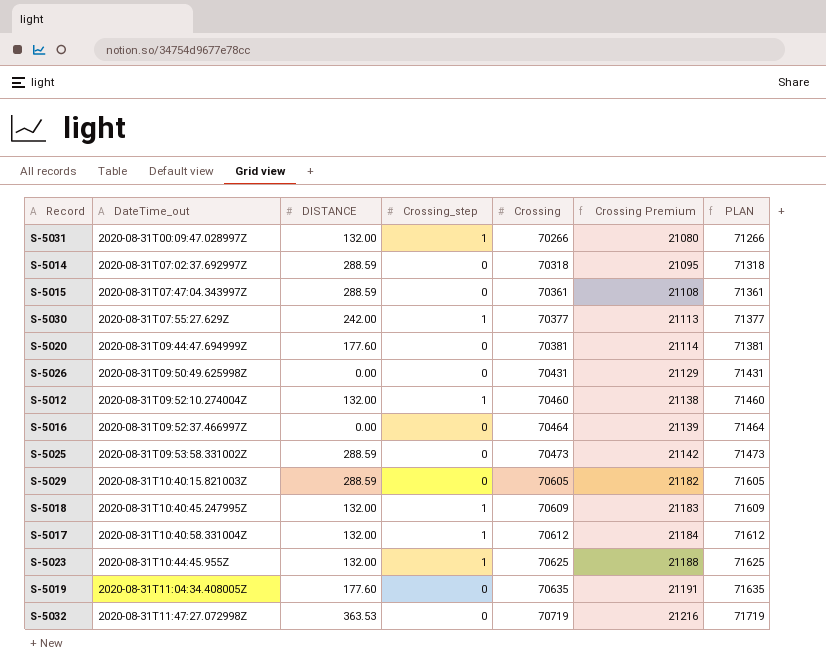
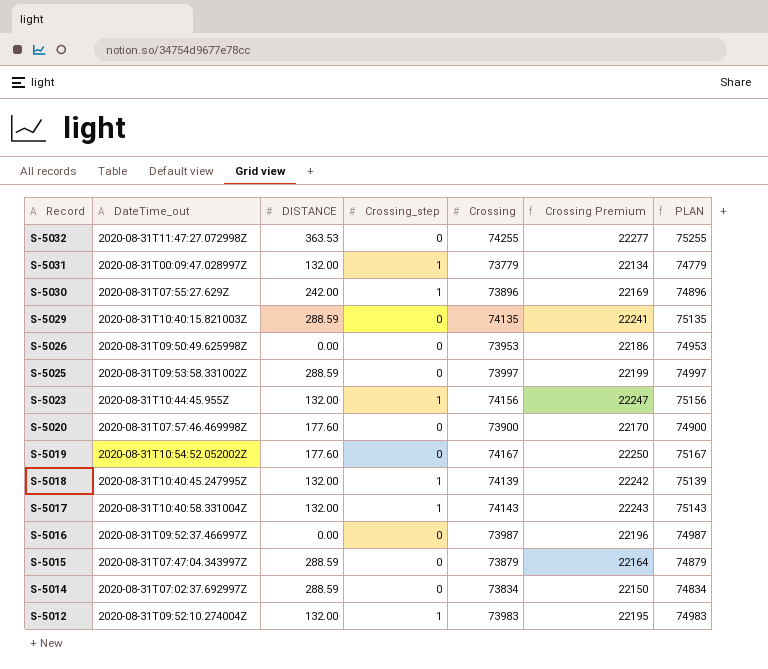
row order: DateTime_out ascending -> Record descending
S-5032 | Crossing: 70719 -> 74255
S-5032 | Crossing Premium: 21216 -> 22277
S-5032 | PLAN: 71719 -> 75255
S-5031 | Crossing: 70266 -> 73779
S-5031 | Crossing Premium: 21080 -> 22134
S-5031 | PLAN: 71266 -> 74779
S-5030 | Crossing: 70377 -> 73896
S-5030 | Crossing Premium: 21113 -> 22169
S-5030 | PLAN: 71377 -> 74896
S-5029 | Crossing: 70605 -> 74135
S-5029 | Crossing Premium: 21182 -> 22241
S-5029 | PLAN: 71605 -> 75135
S-5026 | Crossing: 70431 -> 73953
S-5026 | Crossing Premium: 21129 -> 22186
S-5026 | PLAN: 71431 -> 74953
S-5025 | Crossing: 70473 -> 73997
S-5025 | Crossing Premium: 21142 -> 22199
S-5025 | PLAN: 71473 -> 74997
S-5023 | Crossing: 70625 -> 74156
S-5023 | Crossing Premium: 21188 -> 22247
S-5023 | PLAN: 71625 -> 75156
S-5020 | DateTime_out: 2020-08-31T09:44:47.694999Z -> 2020-08-31T07:57:46.469998Z
S-5020 | Crossing: 70381 -> 73900
S-5020 | Crossing Premium: 21114 -> 22170
S-5020 | PLAN: 71381 -> 74900
S-5019 | DateTime_out: 2020-08-31T11:04:34.408005Z -> 2020-08-31T10:54:52.052002Z
S-5019 | Crossing: 70635 -> 74167
S-5019 | Crossing Premium: 21191 -> 22250
S-5019 | PLAN: 71635 -> 75167
S-5018 | Crossing: 70609 -> 74139
S-5018 | Crossing Premium: 21183 -> 22242
S-5018 | PLAN: 71609 -> 75139
S-5017 | Crossing: 70612 -> 74143
S-5017 | Crossing Premium: 21184 -> 22243
S-5017 | PLAN: 71612 -> 75143
S-5016 | Crossing: 70464 -> 73987
S-5016 | Crossing Premium: 21139 -> 22196
S-5016 | PLAN: 71464 -> 74987
S-5015 | Crossing: 70361 -> 73879
S-5015 | Crossing Premium: 21108 -> 22164
S-5015 | PLAN: 71361 -> 74879
S-5014 | Crossing: 70318 -> 73834
S-5014 | Crossing Premium: 21095 -> 22150
S-5014 | PLAN: 71318 -> 74834
S-5012 | Crossing: 70460 -> 73983
S-5012 | Crossing Premium: 21138 -> 22195
S-5012 | PLAN: 71460 -> 74983

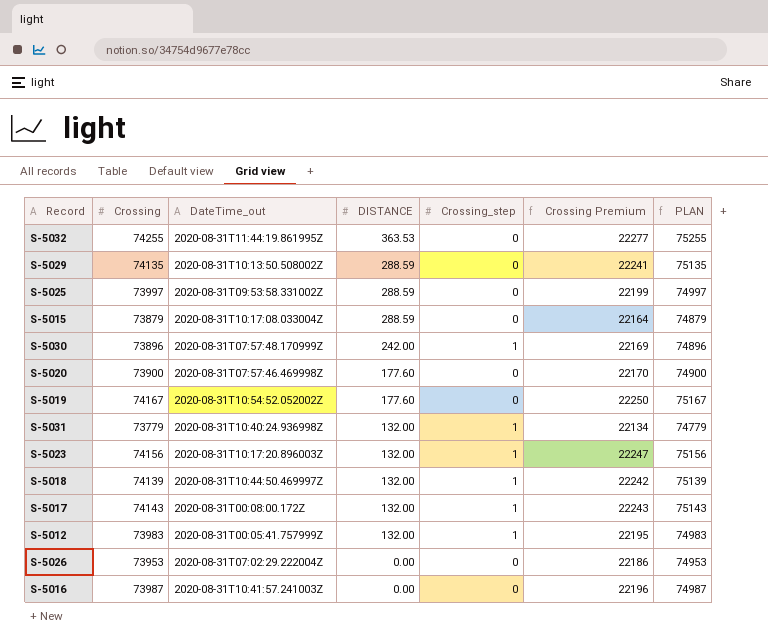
row order: Record descending -> DISTANCE descending
column Crossing | position: 5 -> 2
row S-5014: 2020-08-31T07:02:37.692997Z | 288.59 | 0 | 73834 | 22150 | 74834 -> none
S-5032 | DateTime_out: 2020-08-31T11:47:27.072998Z -> 2020-08-31T11:44:19.861995Z
S-5029 | DateTime_out: 2020-08-31T10:40:15.821003Z -> 2020-08-31T10:13:50.508002Z
S-5015 | DateTime_out: 2020-08-31T07:47:04.343997Z -> 2020-08-31T10:17:08.033004Z
S-5030 | DateTime_out: 2020-08-31T07:55:27.629Z -> 2020-08-31T07:57:48.170999Z
S-5031 | DateTime_out: 2020-08-31T00:09:47.028997Z -> 2020-08-31T10:40:24.936998Z
S-5023 | DateTime_out: 2020-08-31T10:44:45.955Z -> 2020-08-31T10:17:20.896003Z
S-5018 | DateTime_out: 2020-08-31T10:40:45.247995Z -> 2020-08-31T10:44:50.469997Z
S-5017 | DateTime_out: 2020-08-31T10:40:58.331004Z -> 2020-08-31T00:08:00.172Z
S-5012 | DateTime_out: 2020-08-31T09:52:10.274004Z -> 2020-08-31T00:05:41.757999Z
S-5026 | DateTime_out: 2020-08-31T09:50:49.625998Z -> 2020-08-31T07:02:29.222004Z
S-5016 | DateTime_out: 2020-08-31T09:52:37.466997Z -> 2020-08-31T10:41:57.241003Z

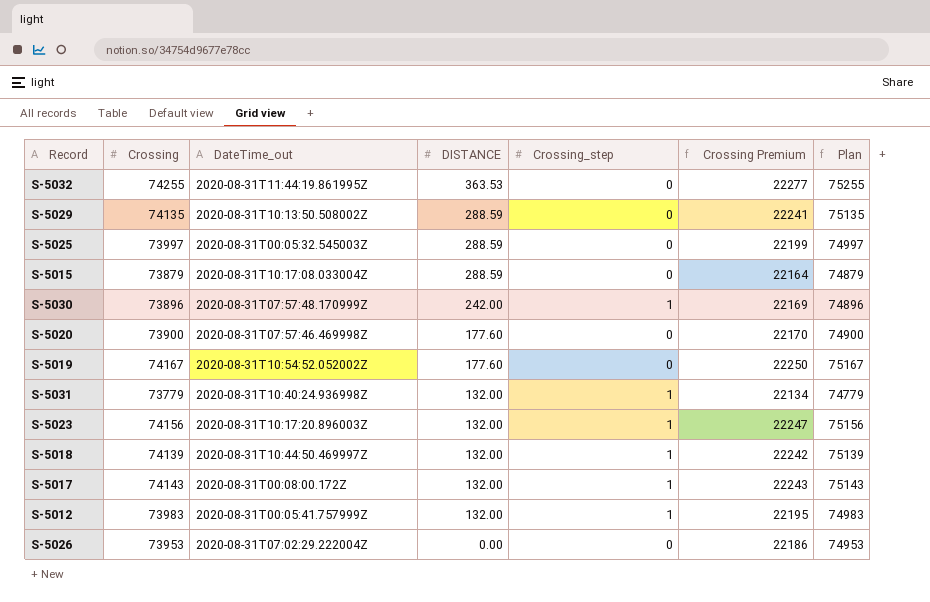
column name: PLAN -> Plan
row S-5016: 73987 | 2020-08-31T10:41:57.241003Z | 0.00 | 0 | 22196 | 74987 -> none
S-5025 | DateTime_out: 2020-08-31T09:53:58.331002Z -> 2020-08-31T00:05:32.545003Z

